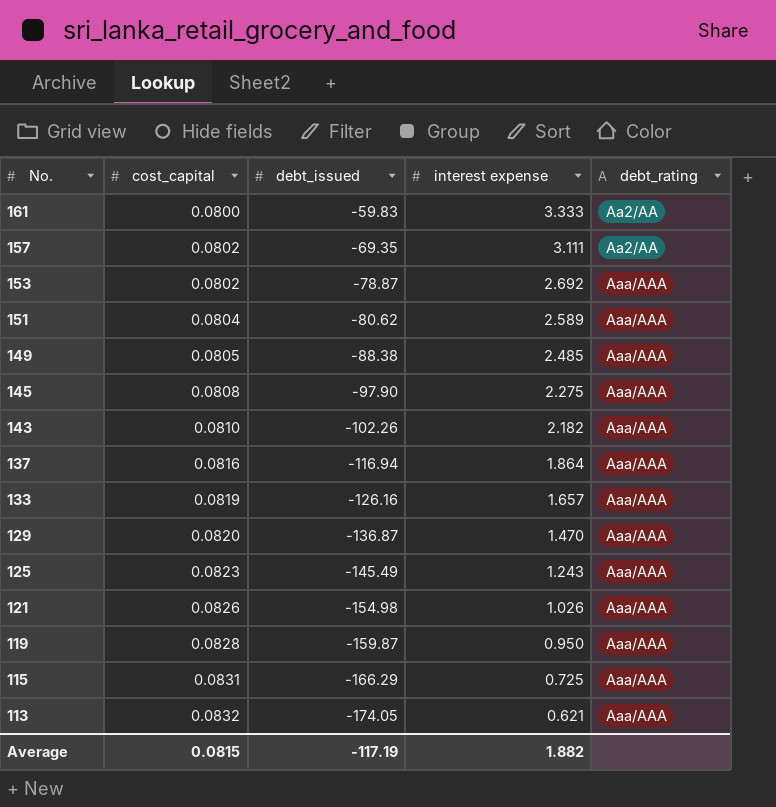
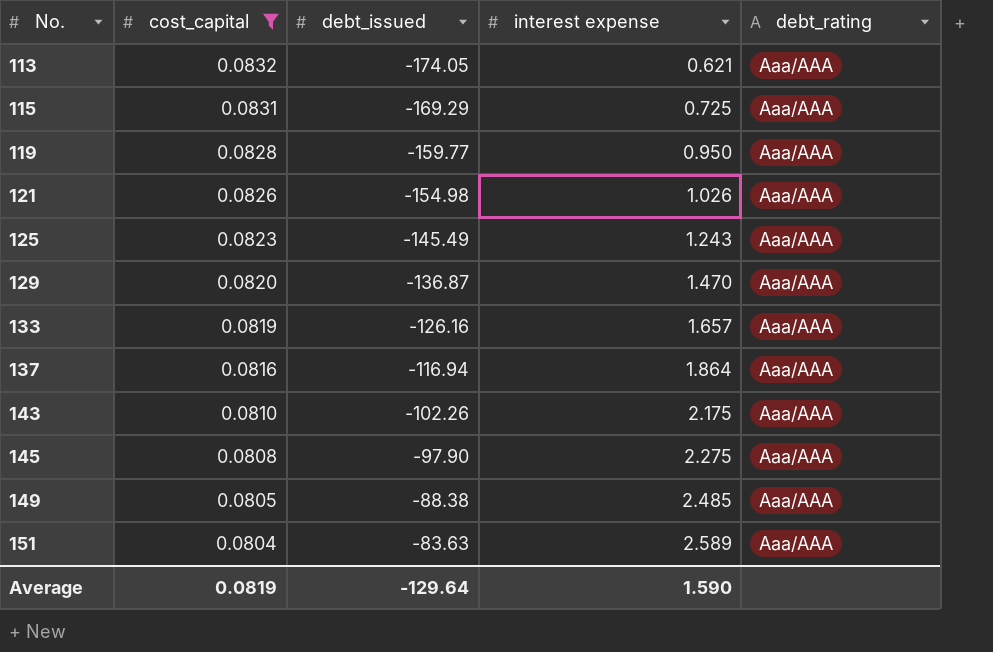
filter: none -> cost_capital >= 0.0804
row order: No. descending -> No. ascending
115 | debt_issued: -166.29 -> -169.29
119 | debt_issued: -159.87 -> -159.77
143 | interest expense: 2.182 -> 2.175
151 | debt_issued: -80.62 -> -83.63
Average | cost_capital: 0.0815 -> 0.0819
Average | debt_issued: -117.19 -> -129.64
Average | interest expense: 1.882 -> 1.590

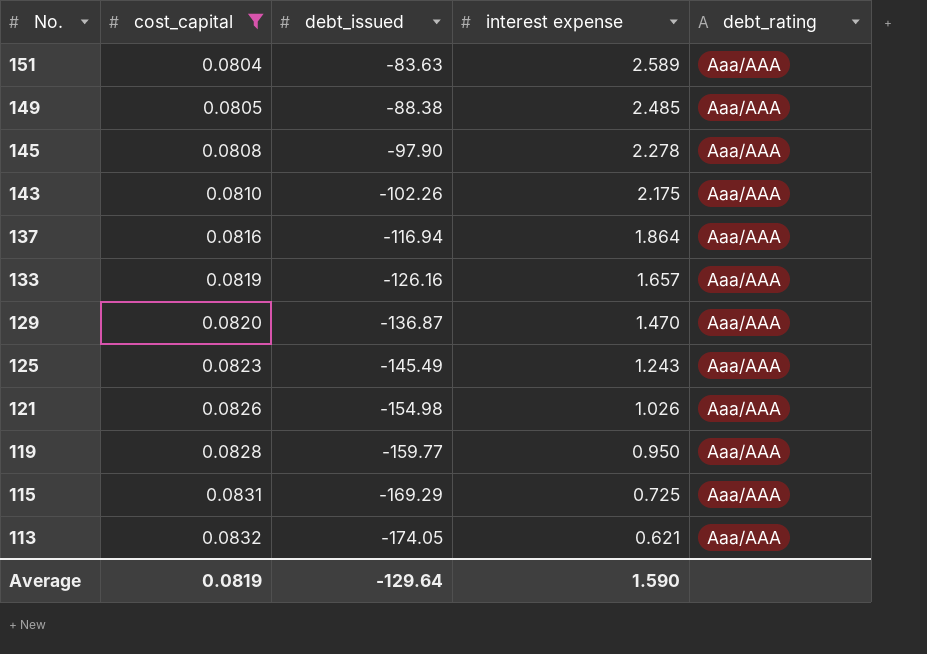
row order: No. ascending -> No. descending
145 | interest expense: 2.275 -> 2.278

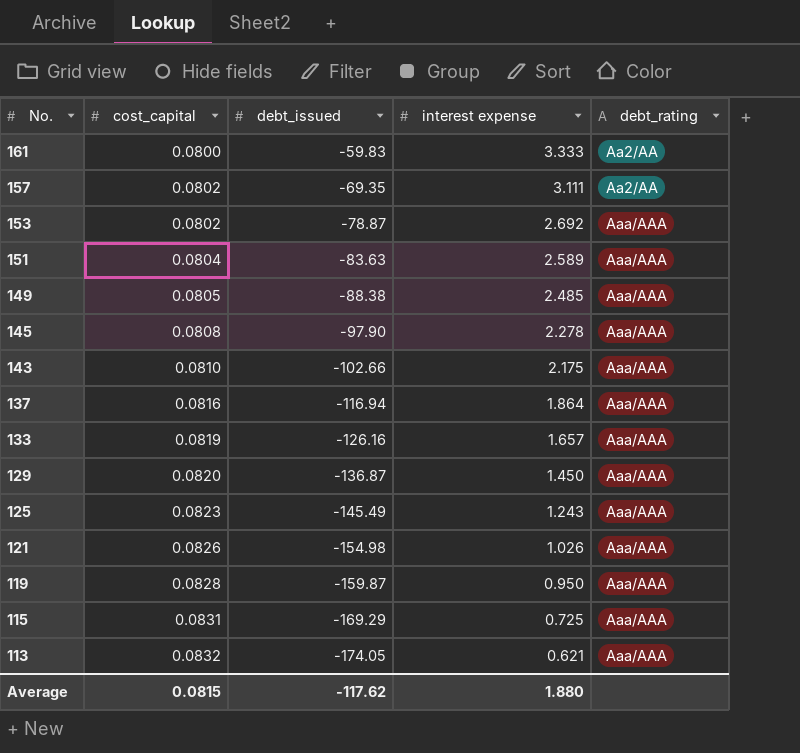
filter: cost_capital >= 0.0804 -> none
143 | debt_issued: -102.26 -> -102.66
129 | interest expense: 1.470 -> 1.450
119 | debt_issued: -159.77 -> -159.87
Average | cost_capital: 0.0819 -> 0.0815
Average | debt_issued: -129.64 -> -117.62
Average | interest expense: 1.590 -> 1.880

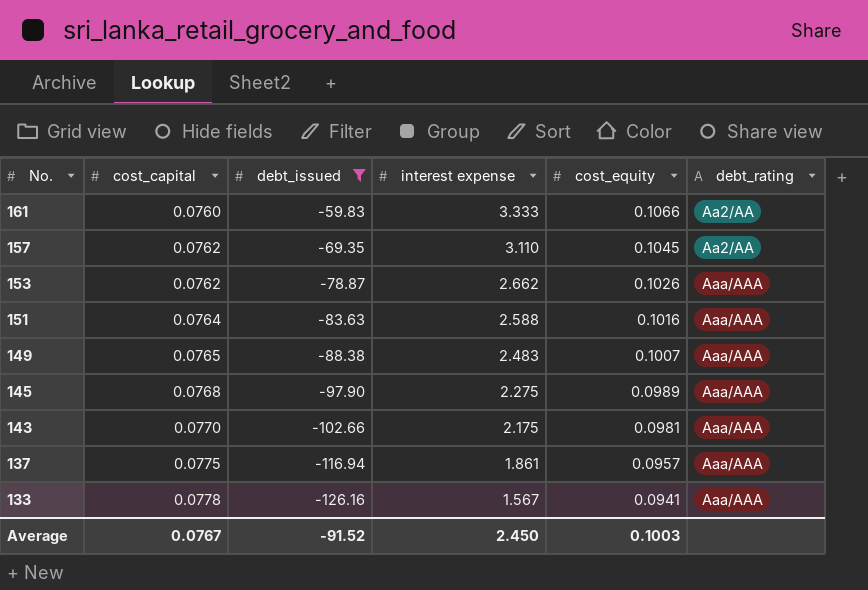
filter: none -> debt_issued >= -126.16
column cost_equity | position: none -> 5
161 | cost_capital: 0.0800 -> 0.0760
157 | cost_capital: 0.0802 -> 0.0762
157 | interest expense: 3.111 -> 3.110
153 | cost_capital: 0.0802 -> 0.0762
153 | interest expense: 2.692 -> 2.662
151 | cost_capital: 0.0804 -> 0.0764
151 | interest expense: 2.589 -> 2.588
149 | cost_capital: 0.0805 -> 0.0765
149 | interest expense: 2.485 -> 2.483
145 | cost_capital: 0.0808 -> 0.0768
145 | interest expense: 2.278 -> 2.275
143 | cost_capital: 0.0810 -> 0.0770
137 | cost_capital: 0.0816 -> 0.0775
137 | interest expense: 1.864 -> 1.861
133 | cost_capital: 0.0819 -> 0.0778
133 | interest expense: 1.657 -> 1.567
Average | cost_capital: 0.0815 -> 0.0767
Average | debt_issued: -117.62 -> -91.52
Average | interest expense: 1.880 -> 2.450

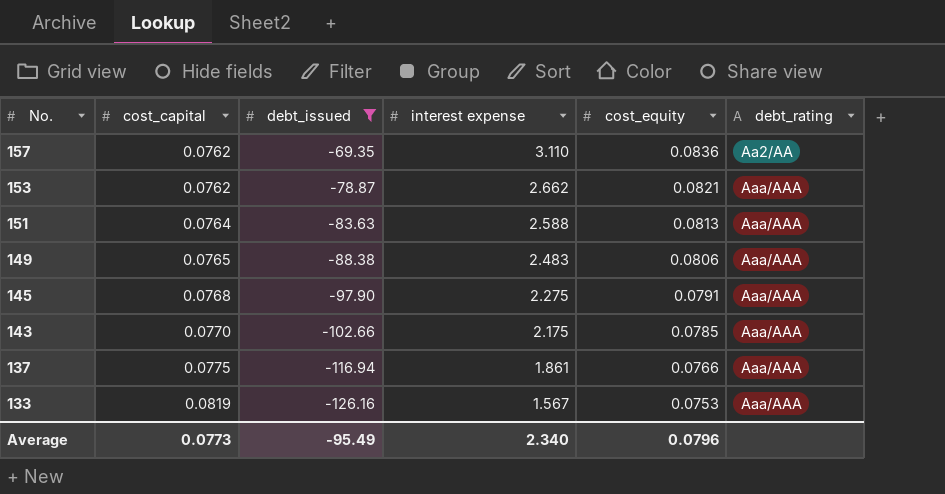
row 161: 0.0760 | -59.83 | 3.333 | 0.1066 | Aa2/AA -> none
157 | cost_equity: 0.1045 -> 0.0836
153 | cost_equity: 0.1026 -> 0.0821
151 | cost_equity: 0.1016 -> 0.0813
149 | cost_equity: 0.1007 -> 0.0806
145 | cost_equity: 0.0989 -> 0.0791
143 | cost_equity: 0.0981 -> 0.0785
137 | cost_equity: 0.0957 -> 0.0766
133 | cost_capital: 0.0778 -> 0.0819
133 | cost_equity: 0.0941 -> 0.0753
Average | cost_capital: 0.0767 -> 0.0773
Average | debt_issued: -91.52 -> -95.49
Average | interest expense: 2.450 -> 2.340
Average | cost_equity: 0.1003 -> 0.0796

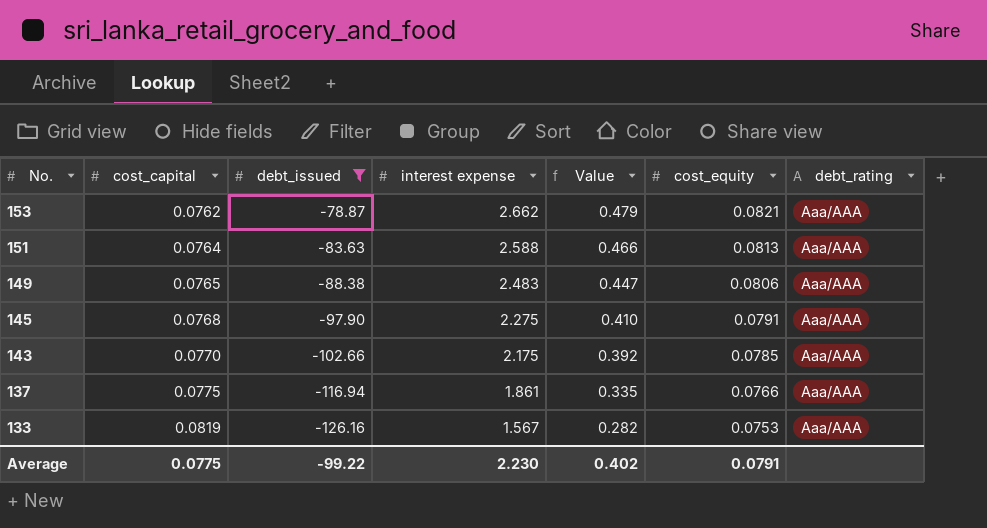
column Value | formula: none -> [interest expense] * 0.18
row 157: 0.0762 | -69.35 | 3.110 | 0.0836 | Aa2/AA -> none
Average | cost_capital: 0.0773 -> 0.0775
Average | debt_issued: -95.49 -> -99.22
Average | interest expense: 2.340 -> 2.230
Average | cost_equity: 0.0796 -> 0.0791

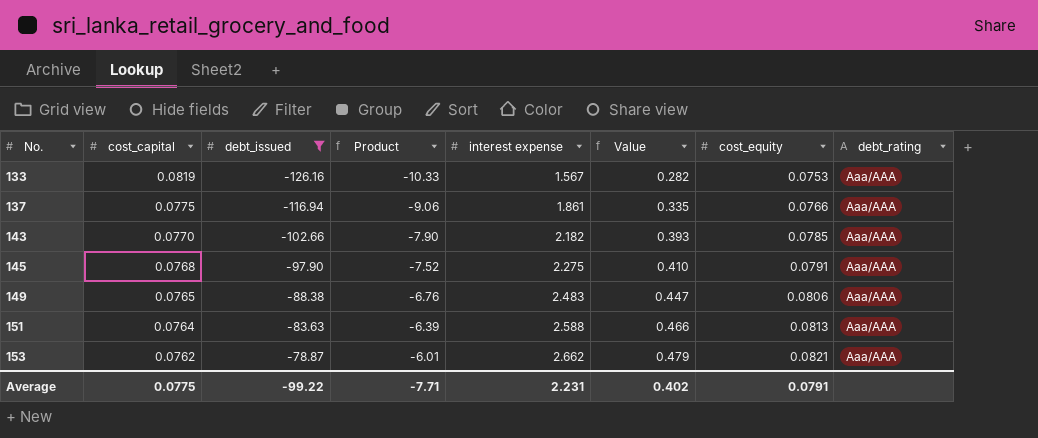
row order: No. descending -> No. ascending
column Product | formula: none -> [cost_capital] * [debt_issued]
143 | interest expense: 2.175 -> 2.182
143 | Value: 0.392 -> 0.393
Average | interest expense: 2.230 -> 2.231

